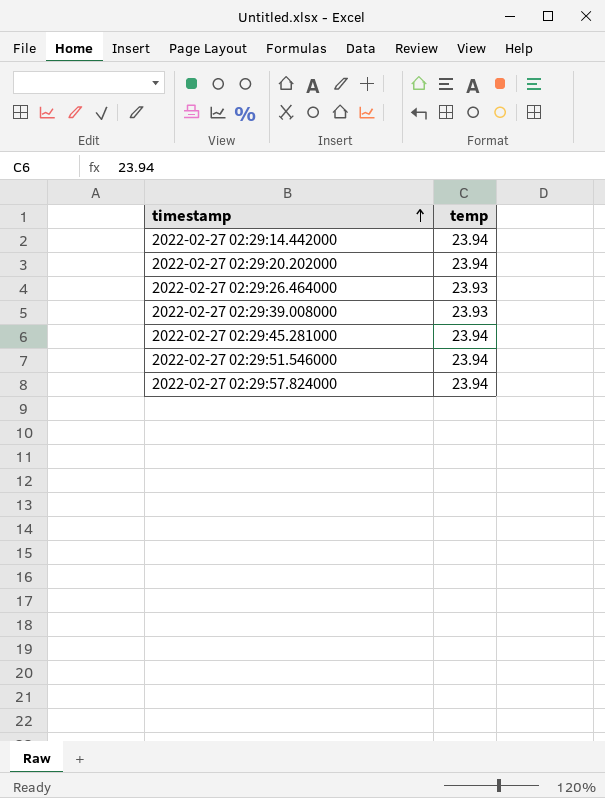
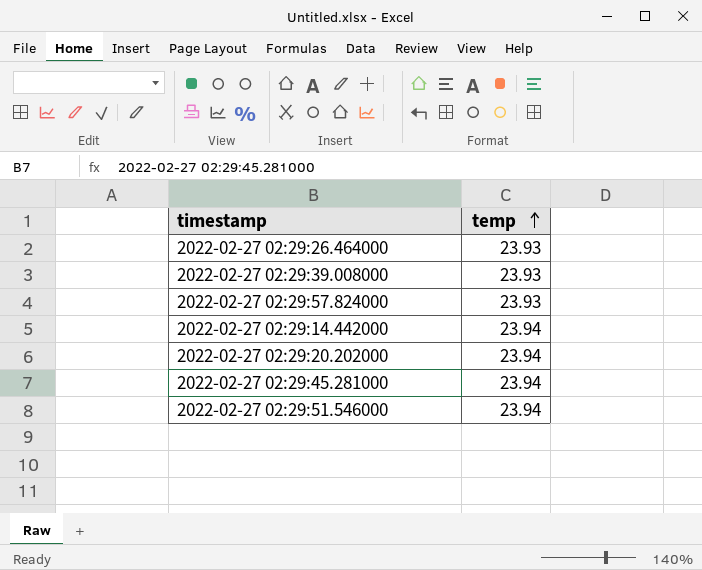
row order: timestamp ascending -> temp ascending
2022-02-27 02:29:57.824000 | temp: 23.94 -> 23.93

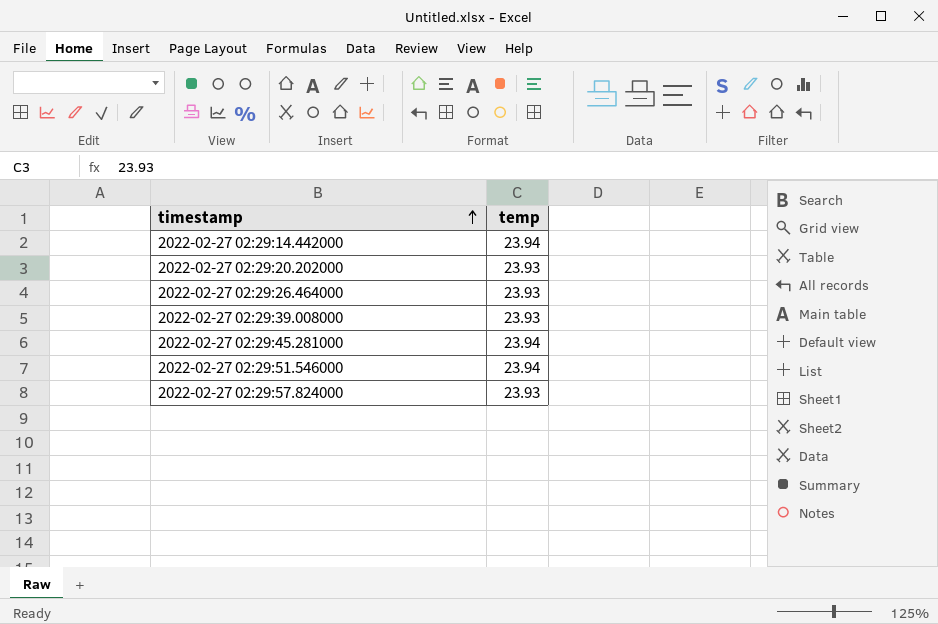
row order: temp ascending -> timestamp ascending
2022-02-27 02:29:20.202000 | temp: 23.94 -> 23.93

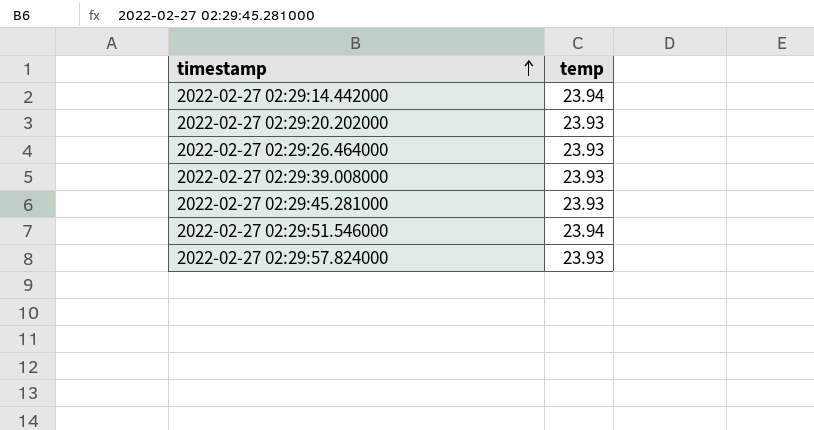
2022-02-27 02:29:45.281000 | temp: 23.94 -> 23.93

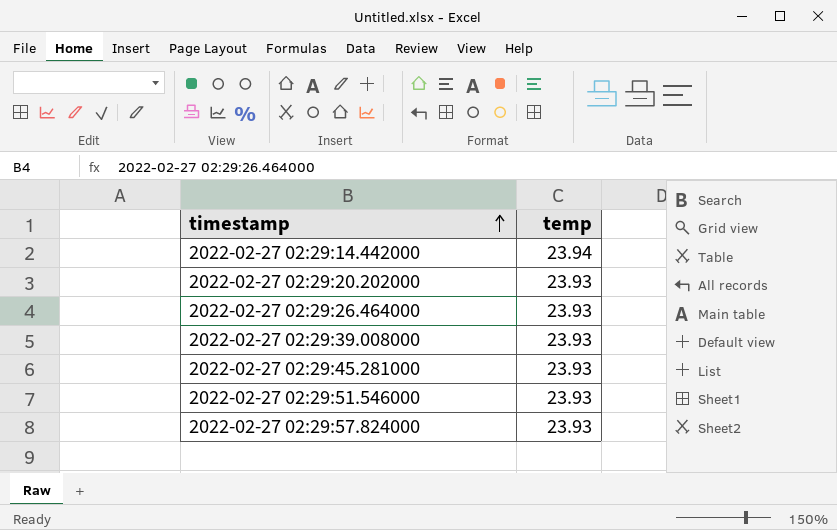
2022-02-27 02:29:51.546000 | temp: 23.94 -> 23.93

